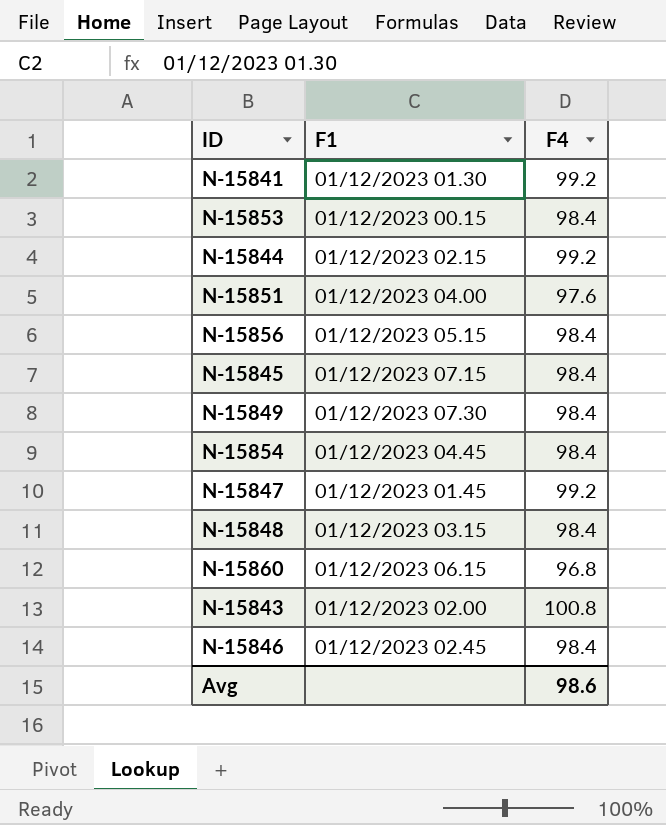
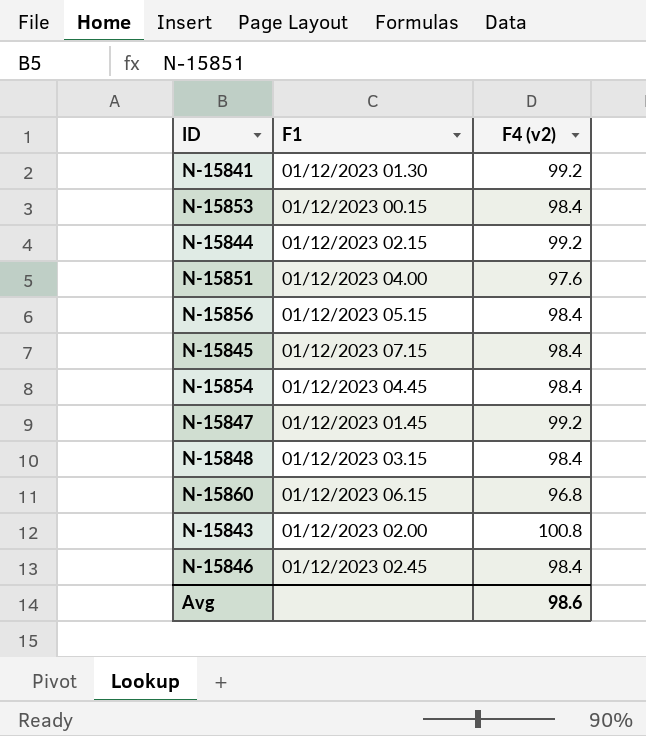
column name: F4 -> F4 (v2)
row N-15849: 01/12/2023 07.30 | 98.4 -> none

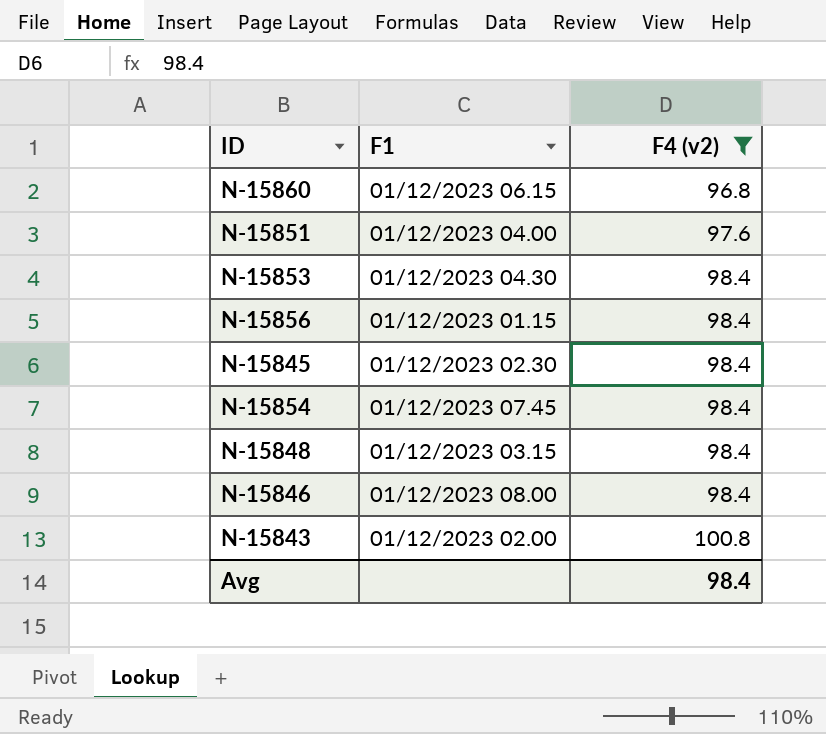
filter: none -> F4 (v2) != 99.2
row order: none -> F4 (v2) ascending
N-15853 | F1: 01/12/2023 00.15 -> 01/12/2023 04.30
N-15856 | F1: 01/12/2023 05.15 -> 01/12/2023 01.15
N-15845 | F1: 01/12/2023 07.15 -> 01/12/2023 02.30
N-15854 | F1: 01/12/2023 04.45 -> 01/12/2023 07.45
N-15846 | F1: 01/12/2023 02.45 -> 01/12/2023 08.00
Avg | F4 (v2): 98.6 -> 98.4

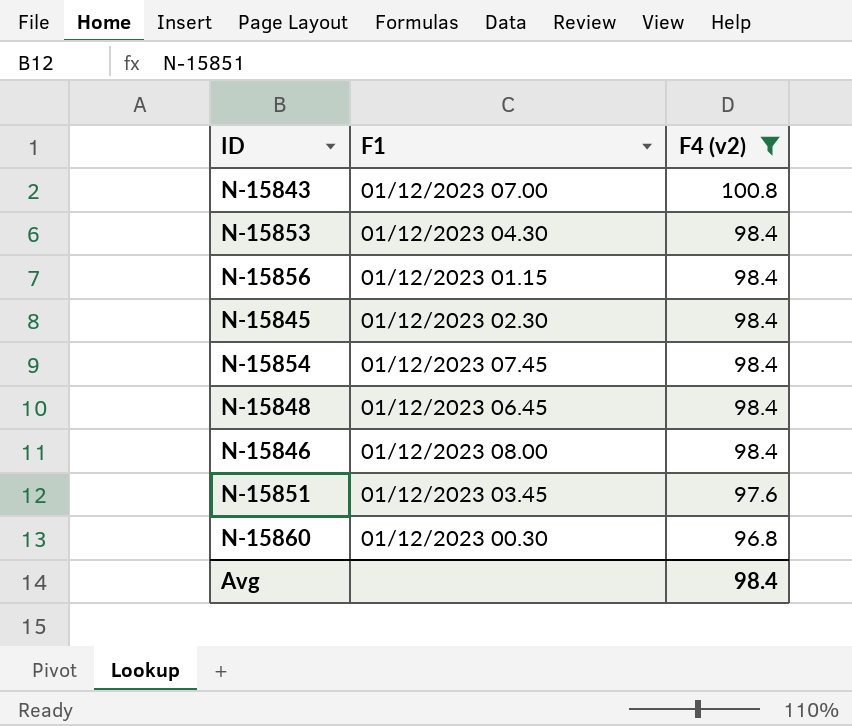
row order: F4 (v2) ascending -> F4 (v2) descending
N-15843 | F1: 01/12/2023 02.00 -> 01/12/2023 07.00
N-15848 | F1: 01/12/2023 03.15 -> 01/12/2023 06.45
N-15851 | F1: 01/12/2023 04.00 -> 01/12/2023 03.45
N-15860 | F1: 01/12/2023 06.15 -> 01/12/2023 00.30

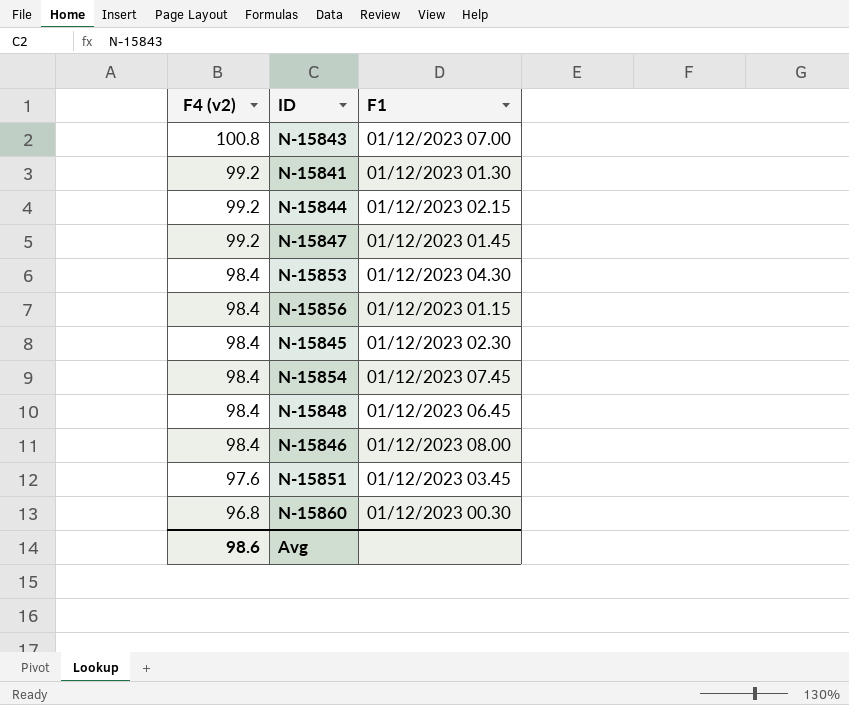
filter: F4 (v2) != 99.2 -> none
column F4 (v2) | position: 3 -> 1
Avg | F4 (v2): 98.4 -> 98.6

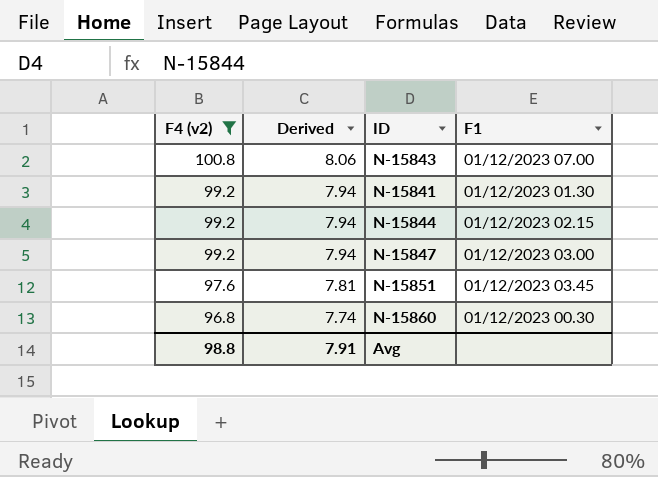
filter: none -> F4 (v2) != 98.4
column Derived | formula: none -> [F4 (v2)] * 0.08
N-15847 | F1: 01/12/2023 01.45 -> 01/12/2023 03.00
Avg | F4 (v2): 98.6 -> 98.8

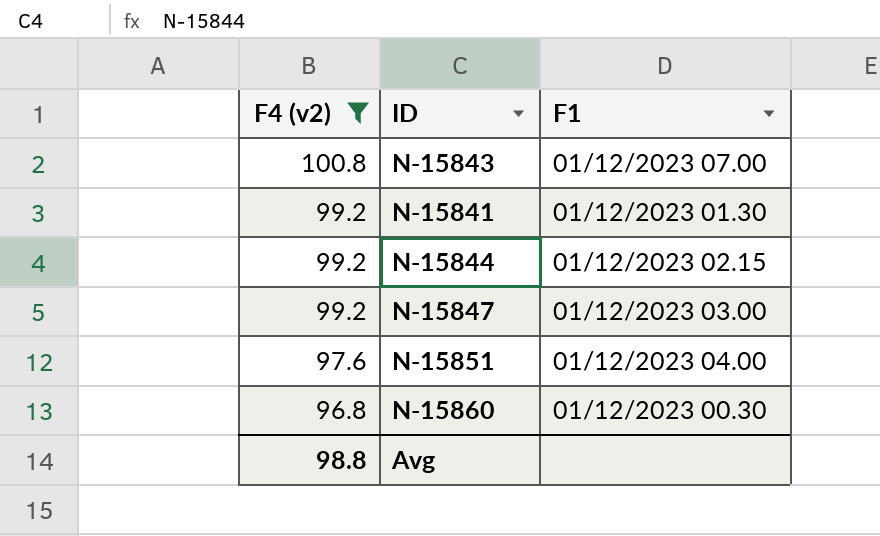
column Derived | formula: [F4 (v2)] * 0.08 -> none
N-15851 | F1: 01/12/2023 03.45 -> 01/12/2023 04.00

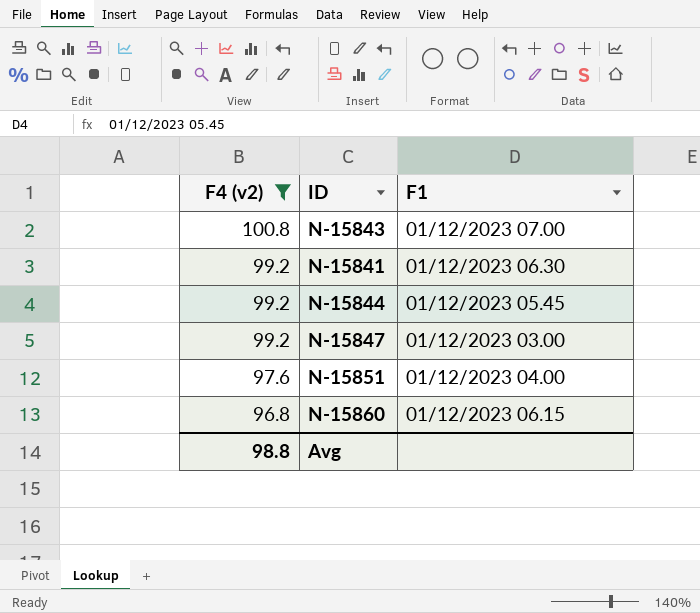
N-15841 | F1: 01/12/2023 01.30 -> 01/12/2023 06.30
N-15844 | F1: 01/12/2023 02.15 -> 01/12/2023 05.45
N-15860 | F1: 01/12/2023 00.30 -> 01/12/2023 06.15

